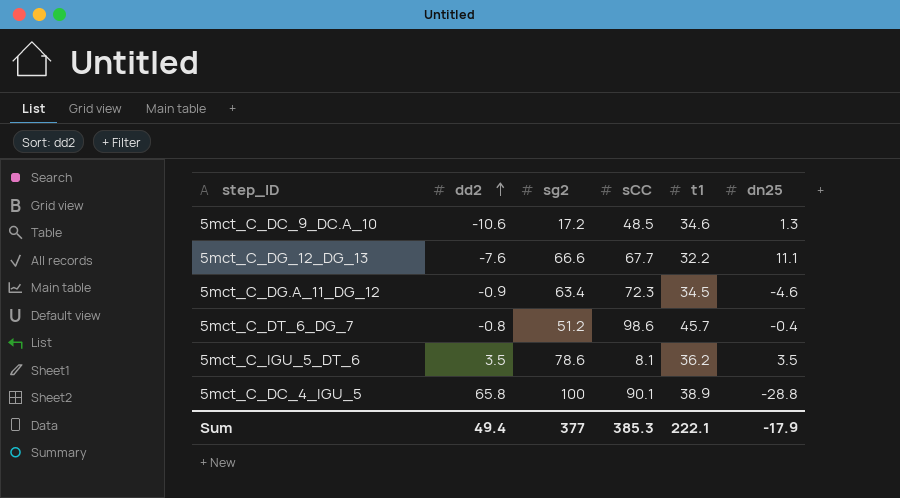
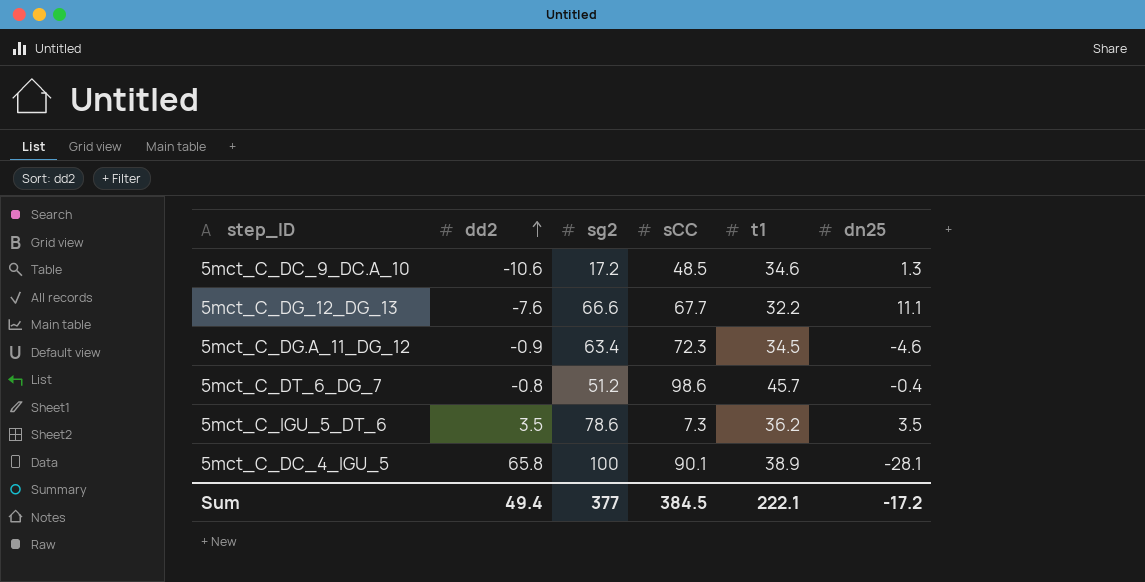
5mct_C_IGU_5_DT_6 | sCC: 8.1 -> 7.3
5mct_C_DC_4_IGU_5 | dn25: -28.8 -> -28.1
Sum | sCC: 385.3 -> 384.5
Sum | dn25: -17.9 -> -17.2

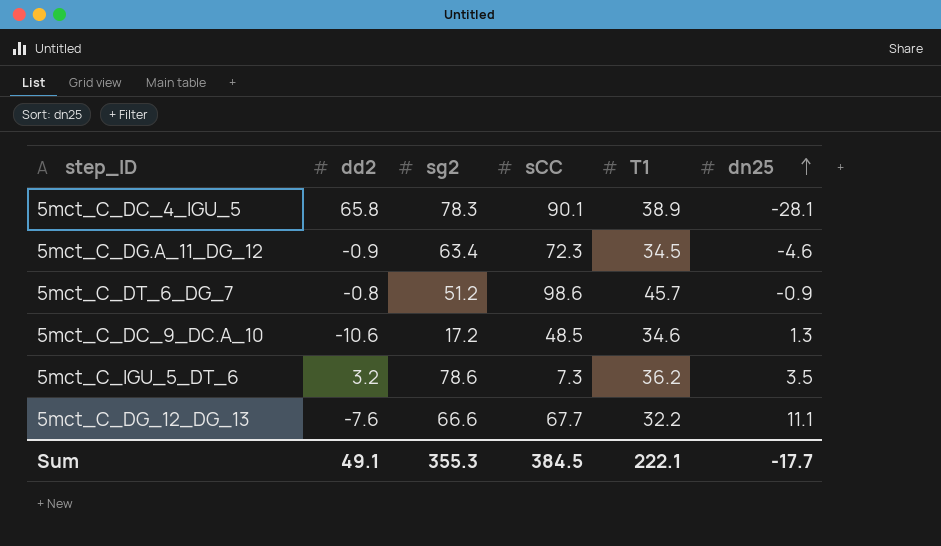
row order: dd2 ascending -> dn25 ascending
column name: t1 -> T1
5mct_C_DC_4_IGU_5 | sg2: 100 -> 78.3
5mct_C_DT_6_DG_7 | dn25: -0.4 -> -0.9
5mct_C_IGU_5_DT_6 | dd2: 3.5 -> 3.2
Sum | dd2: 49.4 -> 49.1
Sum | sg2: 377 -> 355.3
Sum | dn25: -17.2 -> -17.7

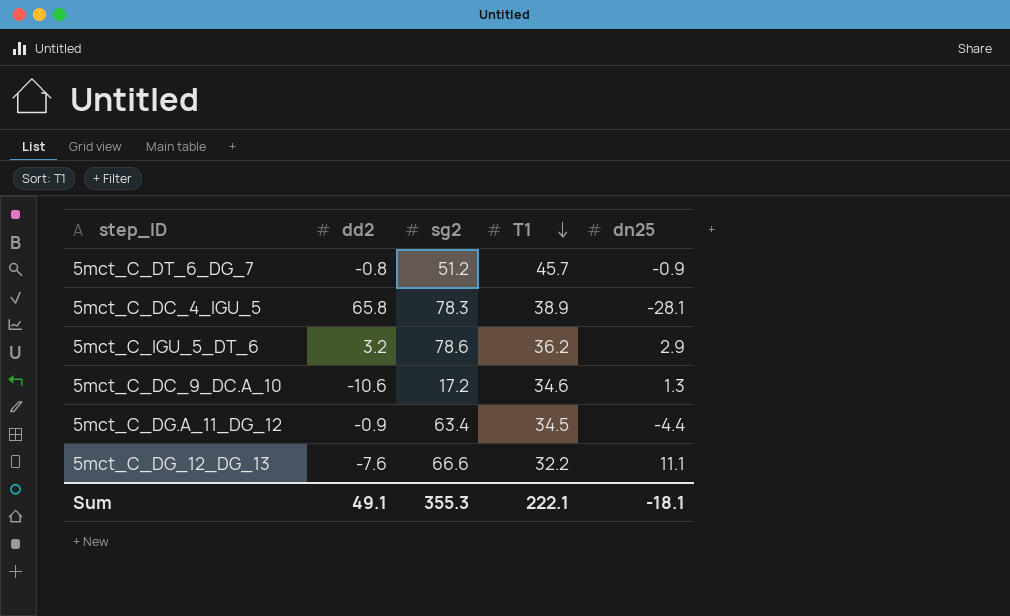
row order: dn25 ascending -> T1 descending
column sCC | position: 4 -> none
5mct_C_IGU_5_DT_6 | dn25: 3.5 -> 2.9
5mct_C_DG.A_11_DG_12 | dn25: -4.6 -> -4.4
Sum | dn25: -17.7 -> -18.1

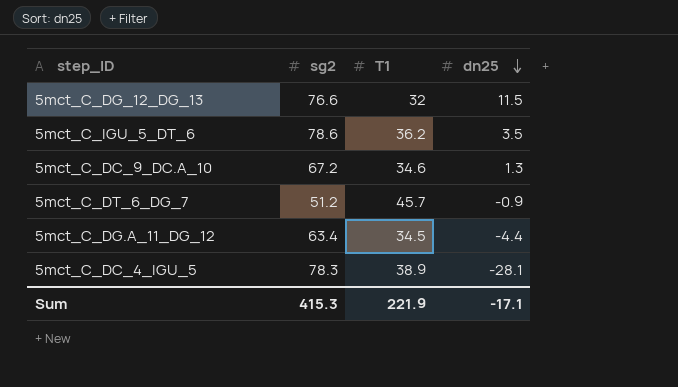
row order: T1 descending -> dn25 descending
column dd2 | position: 2 -> none
5mct_C_DG_12_DG_13 | sg2: 66.6 -> 76.6
5mct_C_DG_12_DG_13 | T1: 32.2 -> 32
5mct_C_DG_12_DG_13 | dn25: 11.1 -> 11.5
5mct_C_IGU_5_DT_6 | dn25: 2.9 -> 3.5
5mct_C_DC_9_DC.A_10 | sg2: 17.2 -> 67.2
Sum | sg2: 355.3 -> 415.3
Sum | T1: 222.1 -> 221.9
Sum | dn25: -18.1 -> -17.1

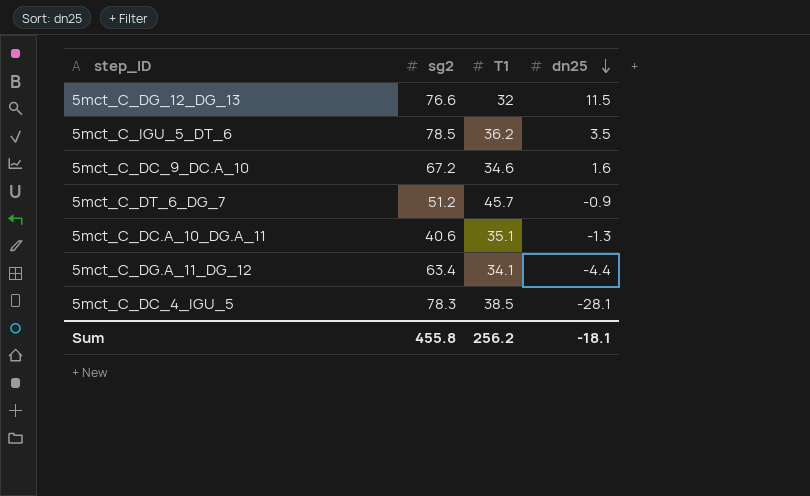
5mct_C_IGU_5_DT_6 | sg2: 78.6 -> 78.5
5mct_C_DC_9_DC.A_10 | dn25: 1.3 -> 1.6
row 5mct_C_DC.A_10_DG.A_11: none -> 40.6 | 35.1 | -1.3
5mct_C_DG.A_11_DG_12 | T1: 34.5 -> 34.1
5mct_C_DC_4_IGU_5 | T1: 38.9 -> 38.5
Sum | sg2: 415.3 -> 455.8
Sum | T1: 221.9 -> 256.2
Sum | dn25: -17.1 -> -18.1

